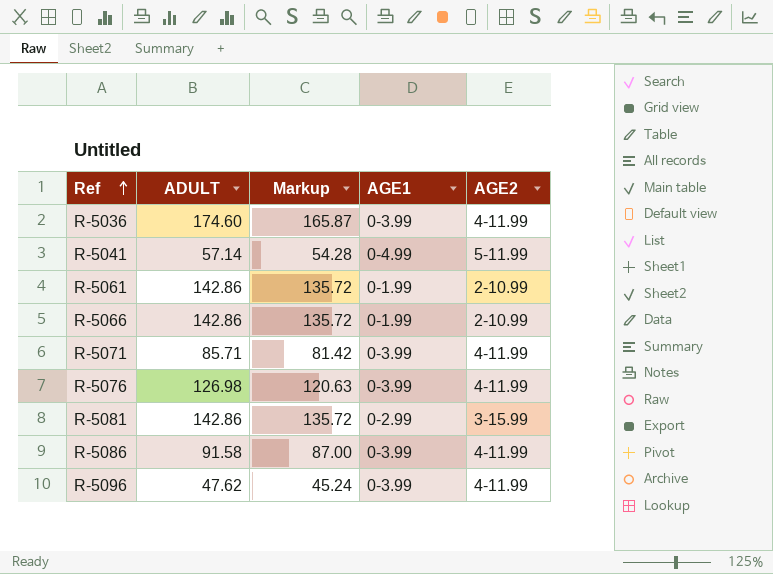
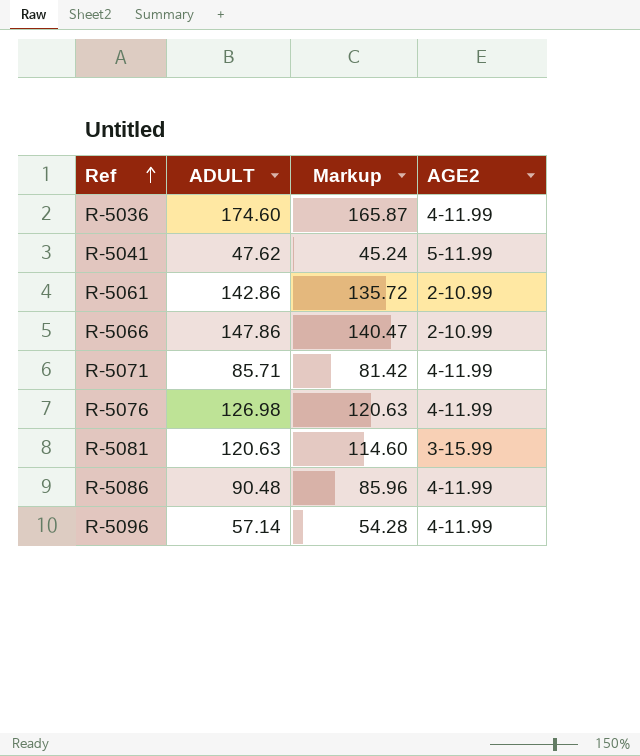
column AGE1 | position: 4 -> none
R-5041 | ADULT: 57.14 -> 47.62
R-5041 | Markup: 54.28 -> 45.24
R-5066 | ADULT: 142.86 -> 147.86
R-5066 | Markup: 135.72 -> 140.47
R-5081 | ADULT: 142.86 -> 120.63
R-5081 | Markup: 135.72 -> 114.60
R-5086 | ADULT: 91.58 -> 90.48
R-5086 | Markup: 87.00 -> 85.96
R-5096 | ADULT: 47.62 -> 57.14
R-5096 | Markup: 45.24 -> 54.28

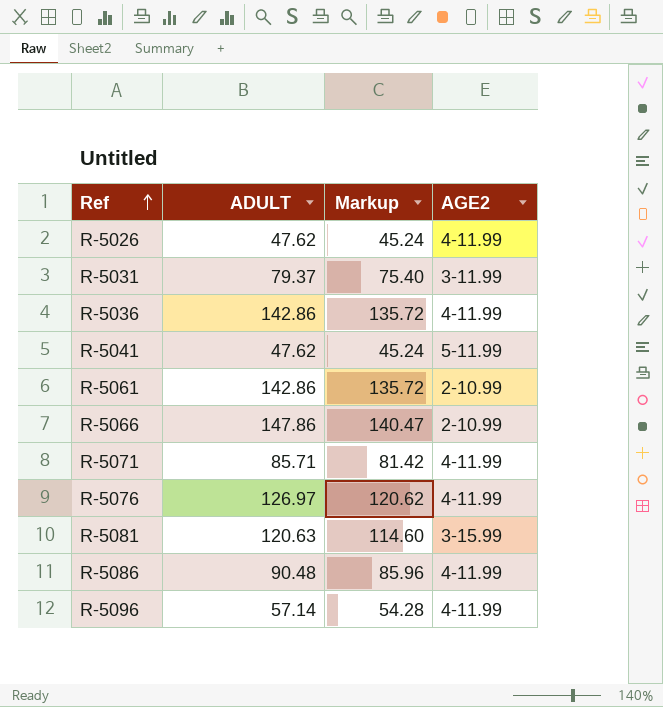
row R-5026: none -> 47.62 | 45.24 | 4-11.99
row R-5031: none -> 79.37 | 75.40 | 3-11.99
R-5036 | ADULT: 174.60 -> 142.86
R-5036 | Markup: 165.87 -> 135.72
R-5076 | ADULT: 126.98 -> 126.97
R-5076 | Markup: 120.63 -> 120.62

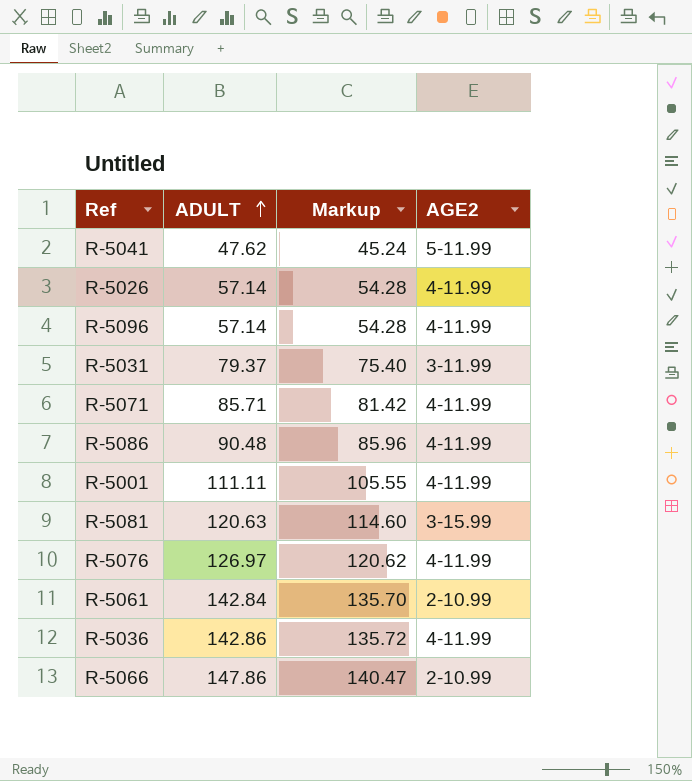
row order: Ref ascending -> ADULT ascending
R-5026 | ADULT: 47.62 -> 57.14
R-5026 | Markup: 45.24 -> 54.28
row R-5001: none -> 111.11 | 105.55 | 4-11.99
R-5061 | ADULT: 142.86 -> 142.84
R-5061 | Markup: 135.72 -> 135.70

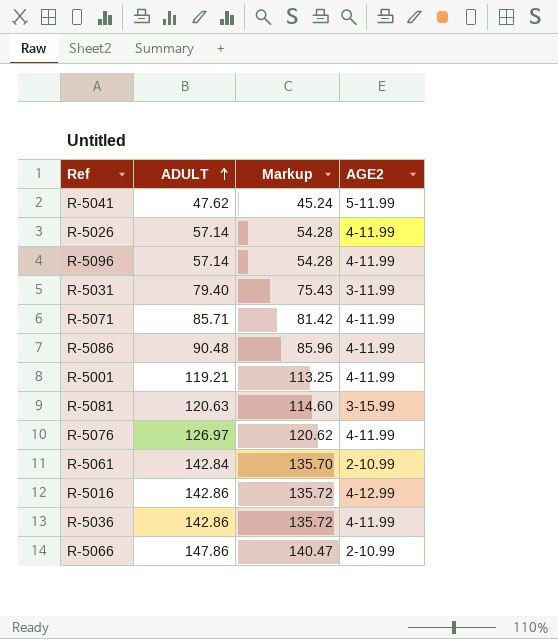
R-5031 | ADULT: 79.37 -> 79.40
R-5031 | Markup: 75.40 -> 75.43
R-5001 | ADULT: 111.11 -> 119.21
R-5001 | Markup: 105.55 -> 113.25
row R-5016: none -> 142.86 | 135.72 | 4-12.99

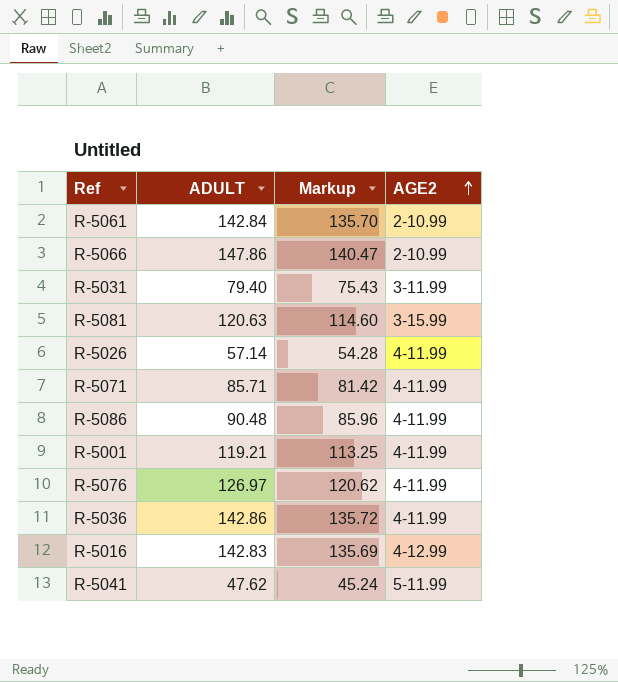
row order: ADULT ascending -> AGE2 ascending
row R-5096: 57.14 | 54.28 | 4-11.99 -> none
R-5016 | ADULT: 142.86 -> 142.83
R-5016 | Markup: 135.72 -> 135.69

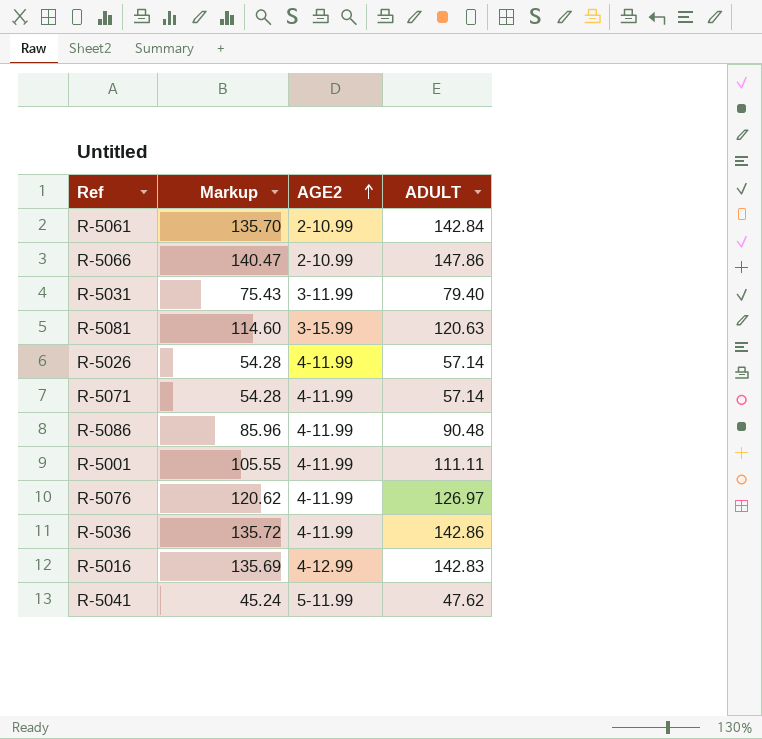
column ADULT | position: 2 -> 4
R-5071 | Markup: 81.42 -> 54.28
R-5071 | ADULT: 85.71 -> 57.14
R-5001 | Markup: 113.25 -> 105.55
R-5001 | ADULT: 119.21 -> 111.11

